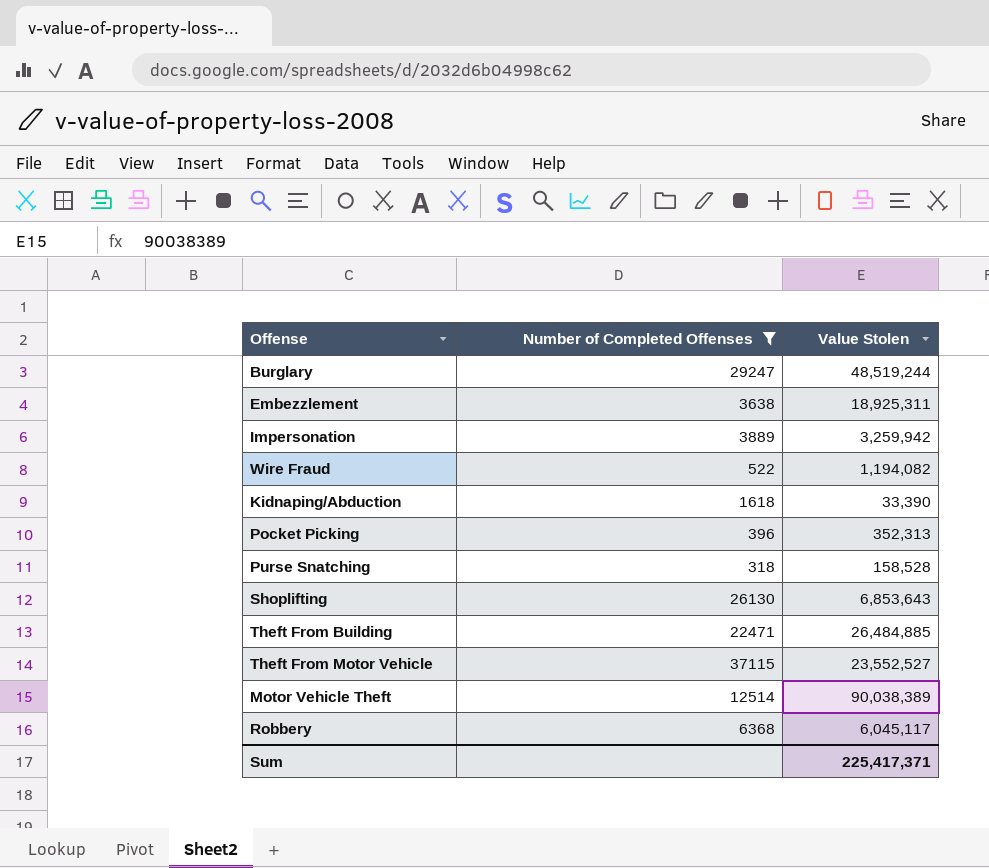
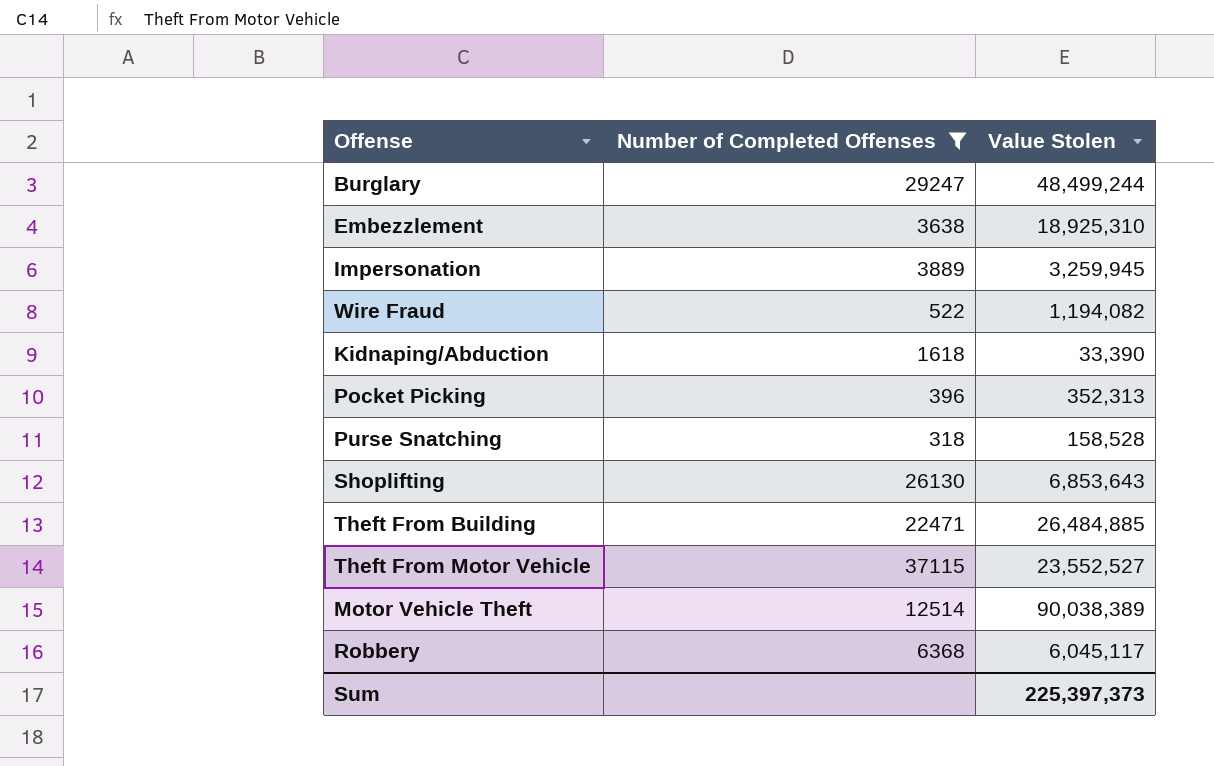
Burglary | Value Stolen: 48,519,244 -> 48,499,244
Embezzlement | Value Stolen: 18,925,311 -> 18,925,310
Impersonation | Value Stolen: 3,259,942 -> 3,259,945
Sum | Value Stolen: 225,417,371 -> 225,397,373

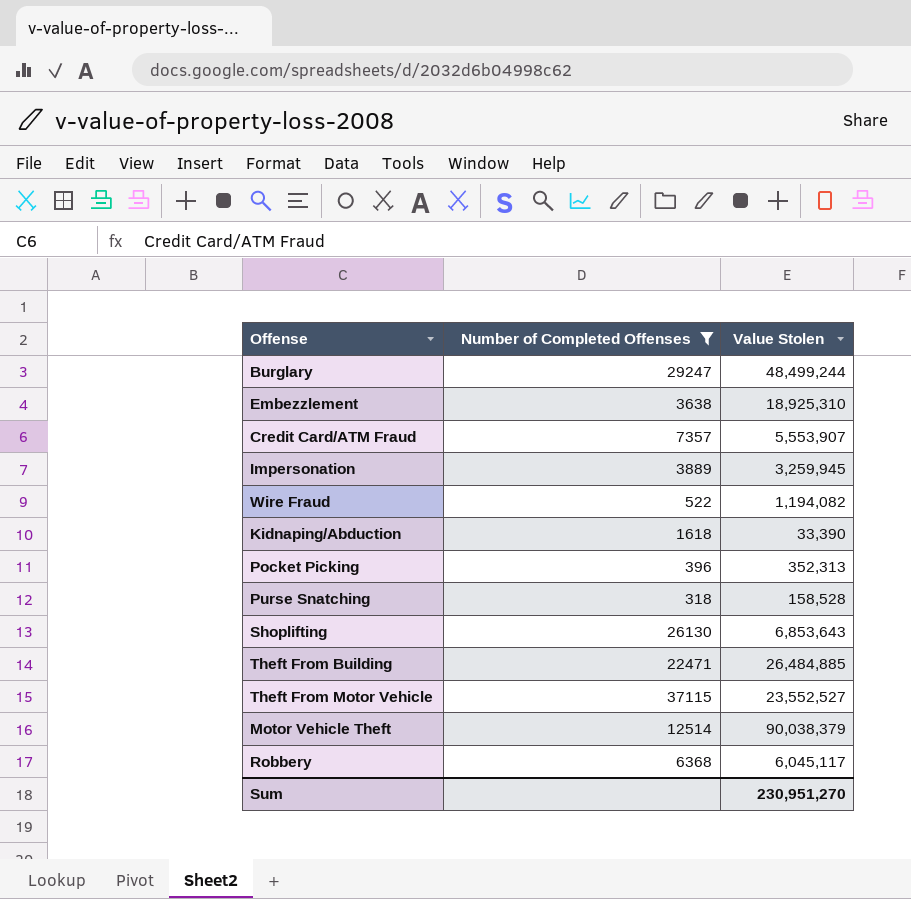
row Credit Card/ATM Fraud: none -> 7357 | 5,553,907
Motor Vehicle Theft | Value Stolen: 90,038,389 -> 90,038,379
Sum | Value Stolen: 225,397,373 -> 230,951,270

